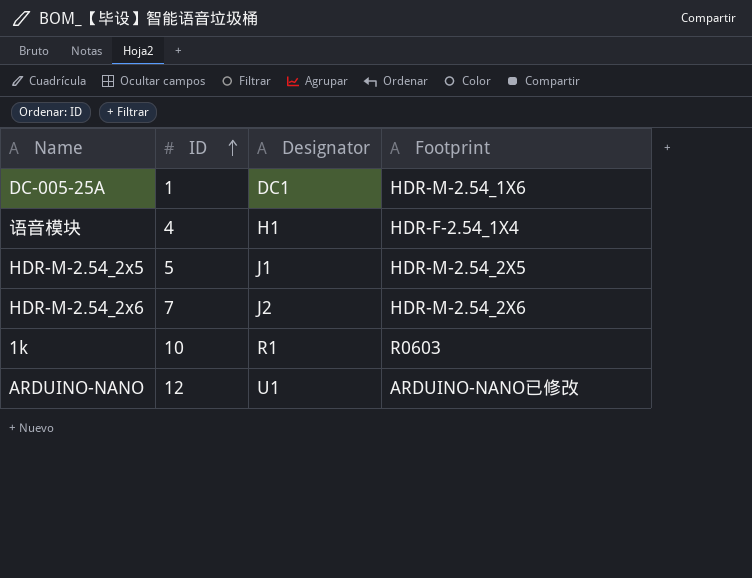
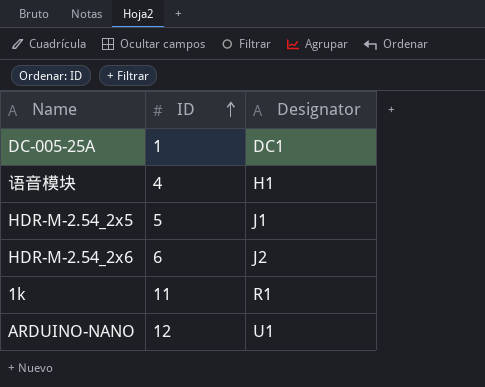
column Footprint | position: 4 -> none
HDR-M-2.54_2x6 | ID: 7 -> 6
1k | ID: 10 -> 11

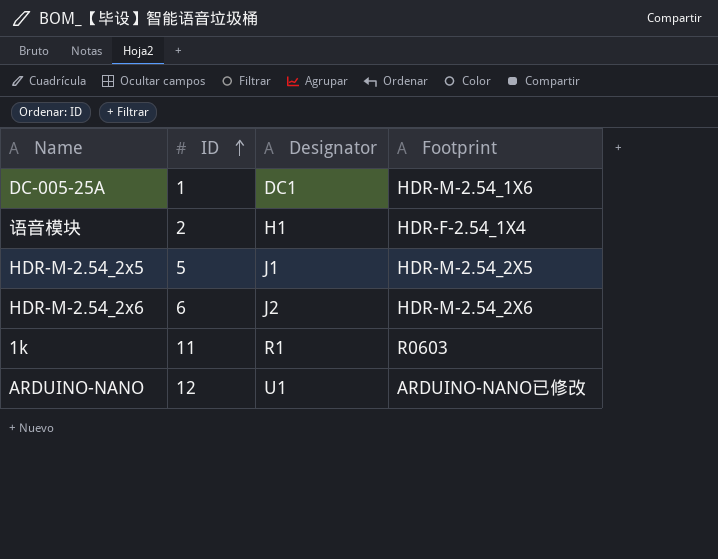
column Footprint | position: none -> 4
语音模块 | ID: 4 -> 2

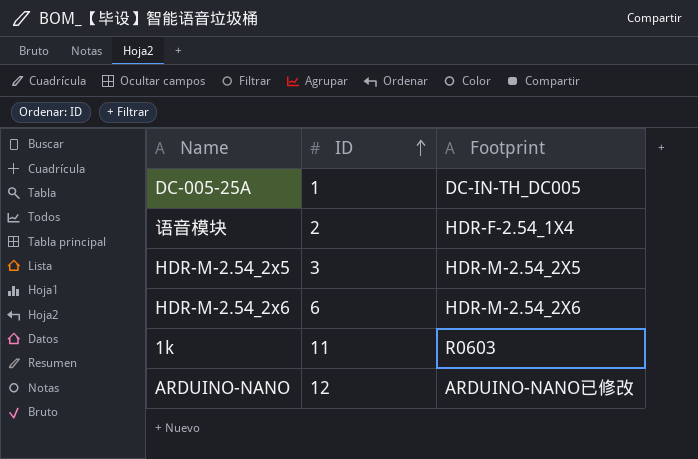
column Designator | position: 3 -> none
DC-005-25A | Footprint: HDR-M-2.54_1X6 -> DC-IN-TH_DC005
HDR-M-2.54_2x5 | ID: 5 -> 3

